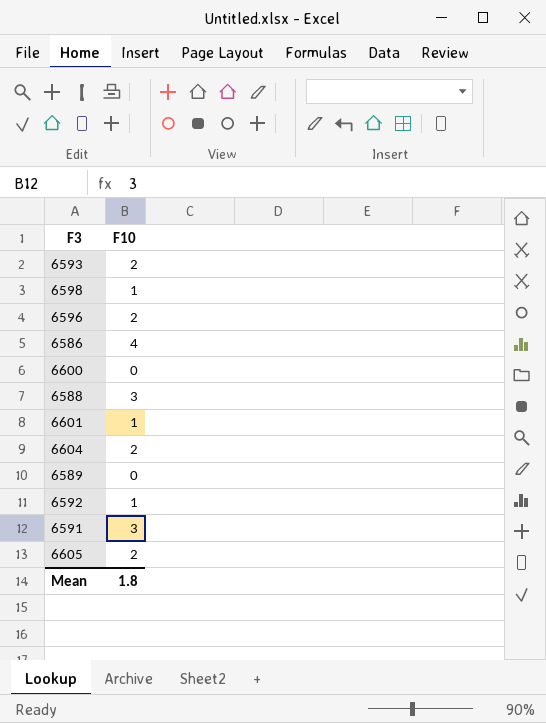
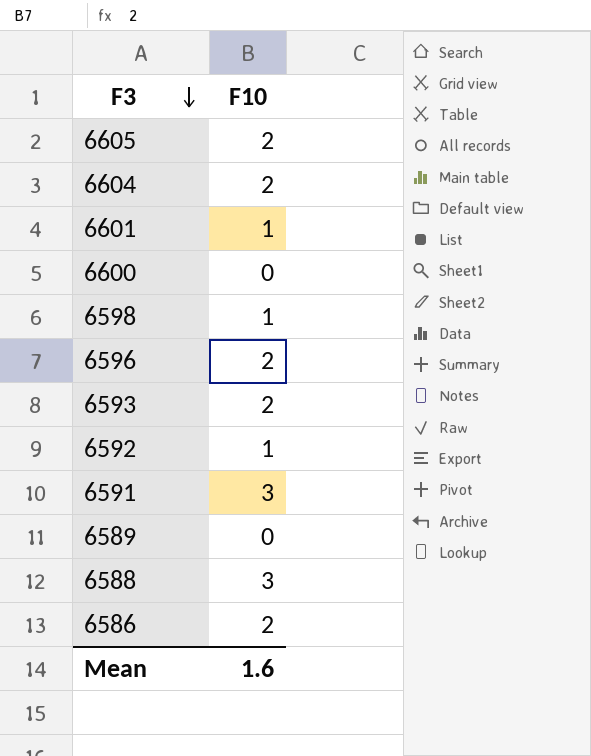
row order: none -> F3 descending
6586 | F10: 4 -> 2
Mean | F10: 1.8 -> 1.6

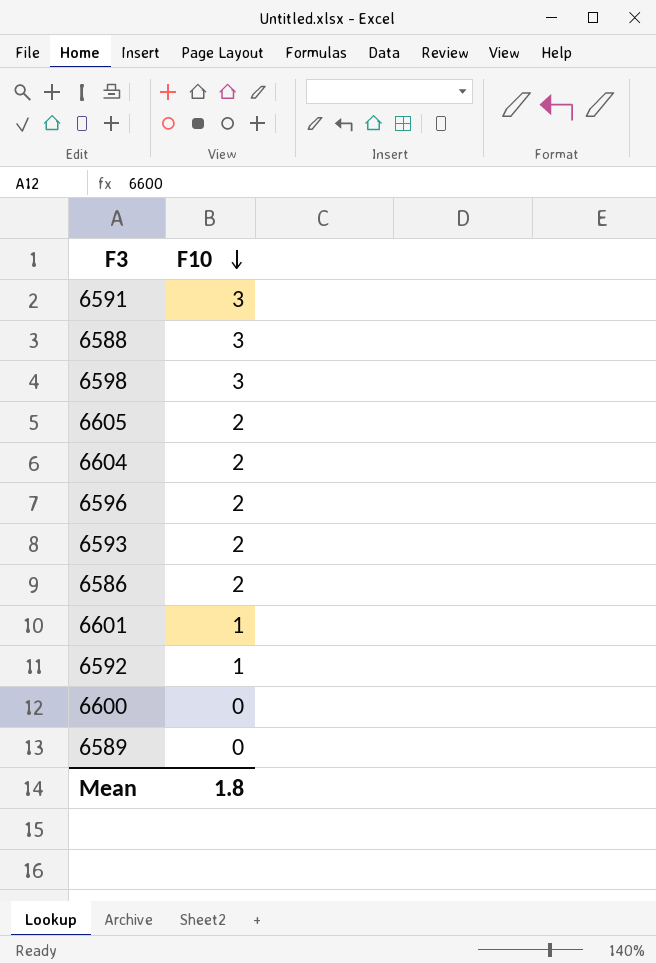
row order: F3 descending -> F10 descending
6598 | F10: 1 -> 3
Mean | F10: 1.6 -> 1.8

